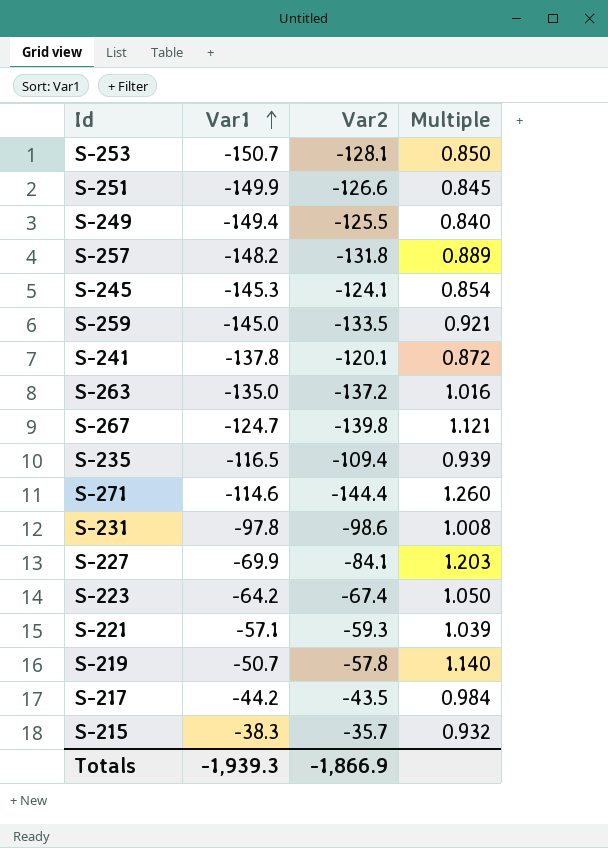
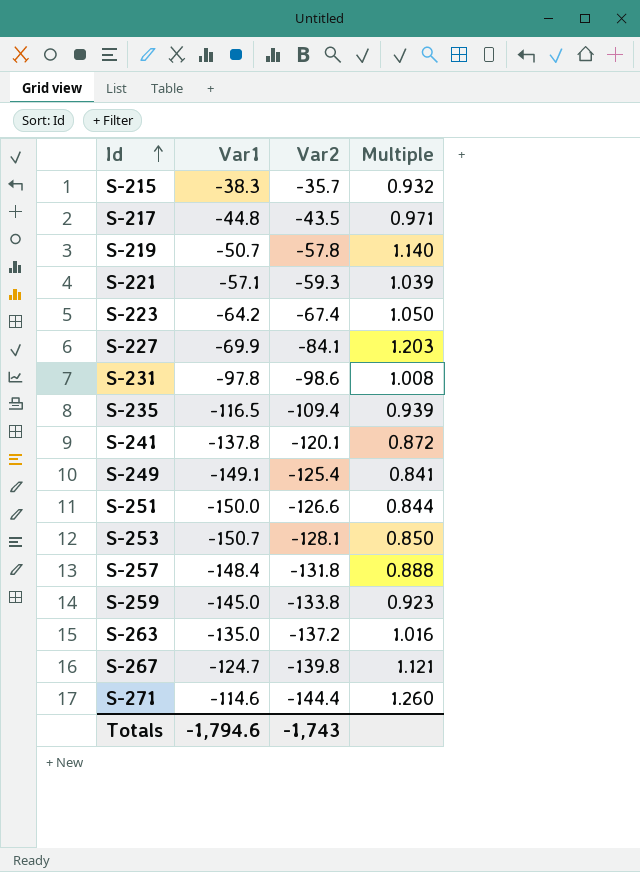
row order: Var1 ascending -> Id ascending
row S-245: -145.3 | -124.1 | 0.854 -> none
S-217 | Var1: -44.2 -> -44.8
S-217 | Multiple: 0.984 -> 0.971
S-249 | Var1: -149.4 -> -149.1
S-249 | Var2: -125.5 -> -125.4
S-249 | Multiple: 0.840 -> 0.841
S-251 | Var1: -149.9 -> -150.0
S-251 | Multiple: 0.845 -> 0.844
S-257 | Var1: -148.2 -> -148.4
S-257 | Multiple: 0.889 -> 0.888
S-259 | Var2: -133.5 -> -133.8
S-259 | Multiple: 0.921 -> 0.923
Totals | Var1: -1,939.3 -> -1,794.6
Totals | Var2: -1,866.9 -> -1,743

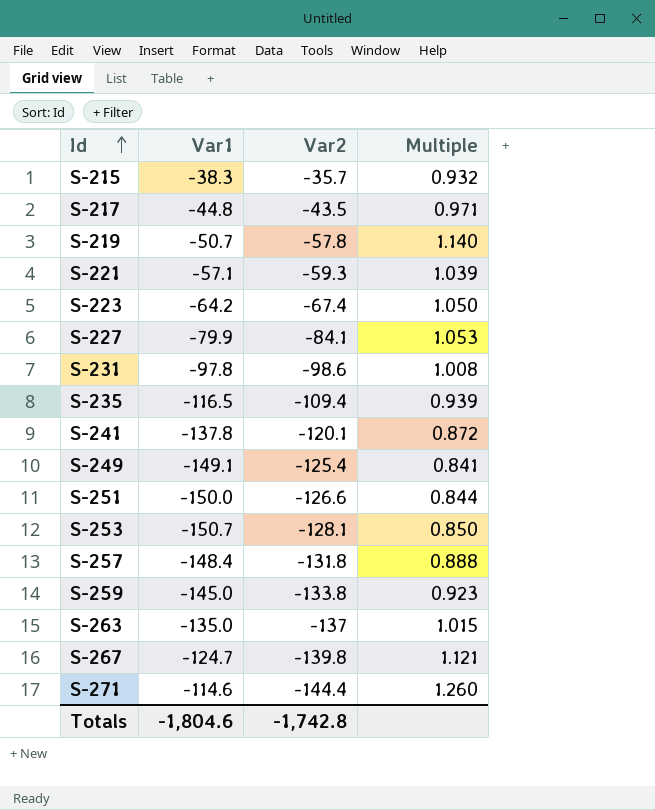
S-227 | Var1: -69.9 -> -79.9
S-227 | Multiple: 1.203 -> 1.053
S-263 | Var2: -137.2 -> -137
S-263 | Multiple: 1.016 -> 1.015
Totals | Var1: -1,794.6 -> -1,804.6
Totals | Var2: -1,743 -> -1,742.8

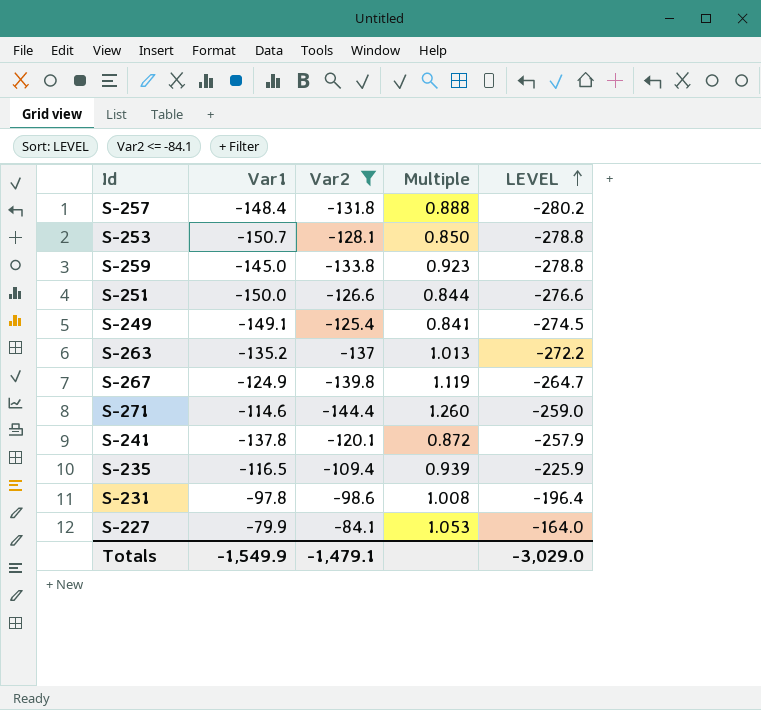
filter: none -> Var2 <= -84.1
row order: Id ascending -> LEVEL ascending
column LEVEL | formula: none -> [Var1] + [Var2]
S-263 | Var1: -135.0 -> -135.2
S-263 | Multiple: 1.015 -> 1.013
S-267 | Var1: -124.7 -> -124.9
S-267 | Multiple: 1.121 -> 1.119
Totals | Var1: -1,804.6 -> -1,549.9
Totals | Var2: -1,742.8 -> -1,479.1

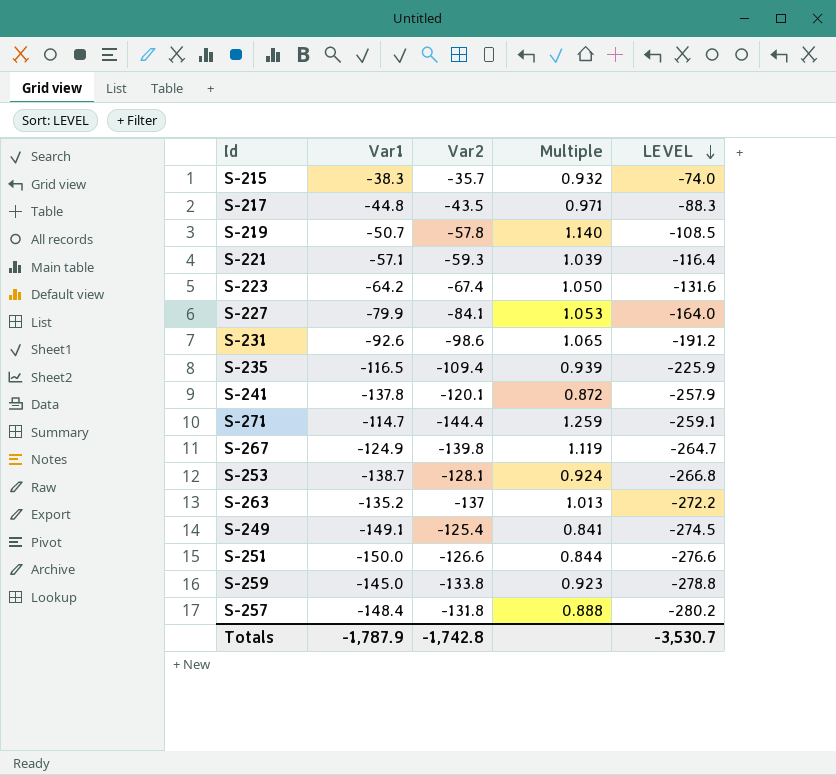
filter: Var2 <= -84.1 -> none
row order: LEVEL ascending -> LEVEL descending
S-231 | Var1: -97.8 -> -92.6
S-231 | Multiple: 1.008 -> 1.065
S-231 | LEVEL: -196.4 -> -191.2
S-271 | Var1: -114.6 -> -114.7
S-271 | Multiple: 1.260 -> 1.259
S-271 | LEVEL: -259.0 -> -259.1
S-253 | Var1: -150.7 -> -138.7
S-253 | Multiple: 0.850 -> 0.924
S-253 | LEVEL: -278.8 -> -266.8
Totals | Var1: -1,549.9 -> -1,787.9
Totals | Var2: -1,479.1 -> -1,742.8
Totals | LEVEL: -3,029.0 -> -3,530.7

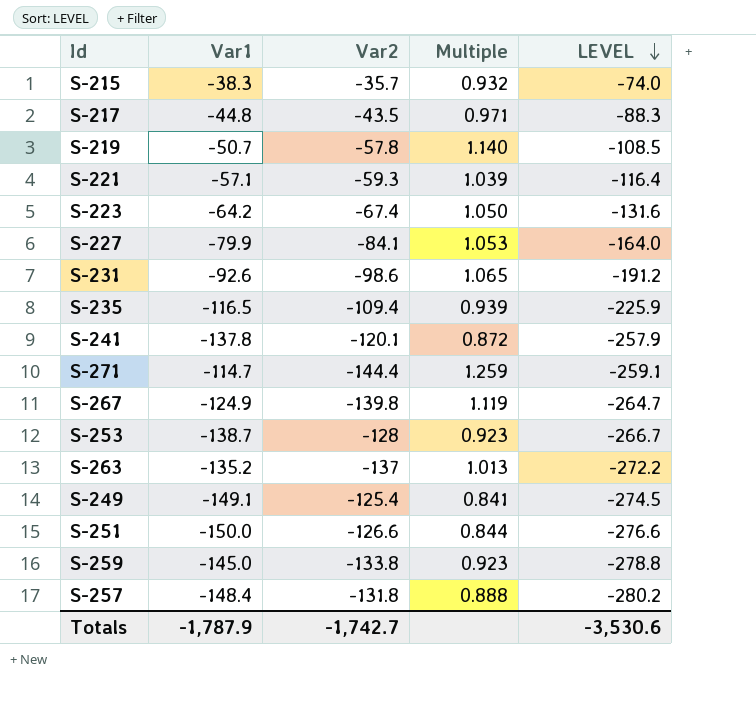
S-253 | Var2: -128.1 -> -128
S-253 | Multiple: 0.924 -> 0.923
S-253 | LEVEL: -266.8 -> -266.7
Totals | Var2: -1,742.8 -> -1,742.7
Totals | LEVEL: -3,530.7 -> -3,530.6

